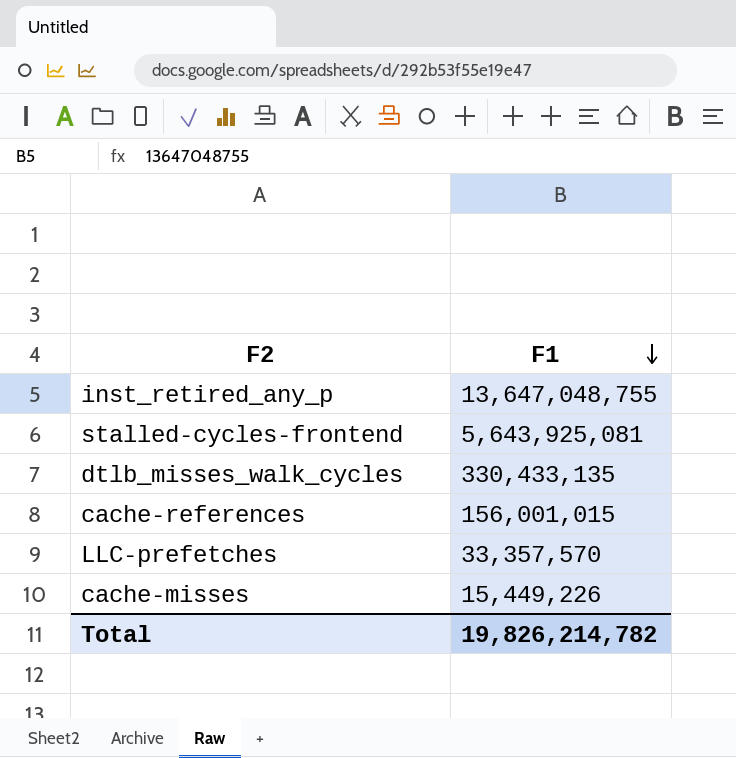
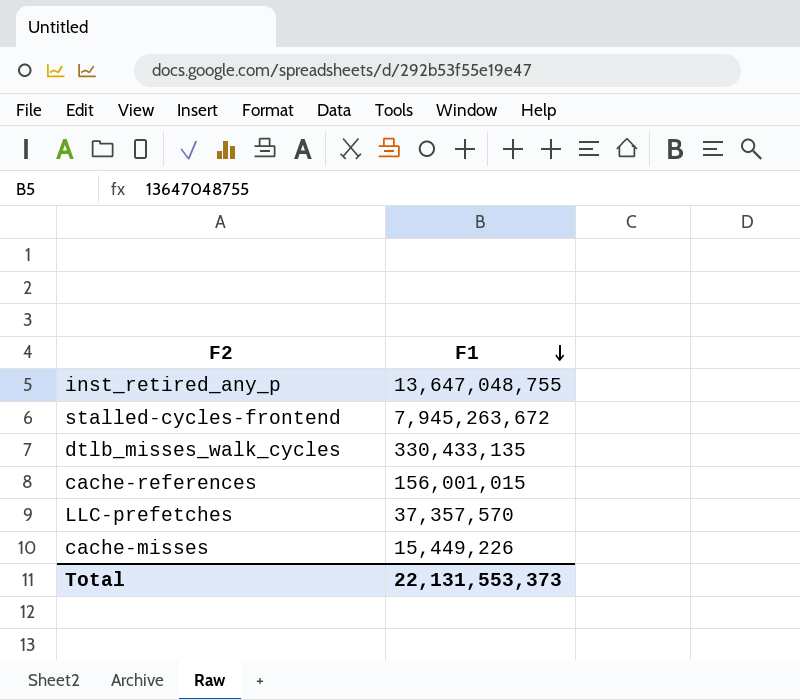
stalled-cycles-frontend | F1: 5,643,925,081 -> 7,945,263,672
LLC-prefetches | F1: 33,357,570 -> 37,357,570
Total | F1: 19,826,214,782 -> 22,131,553,373

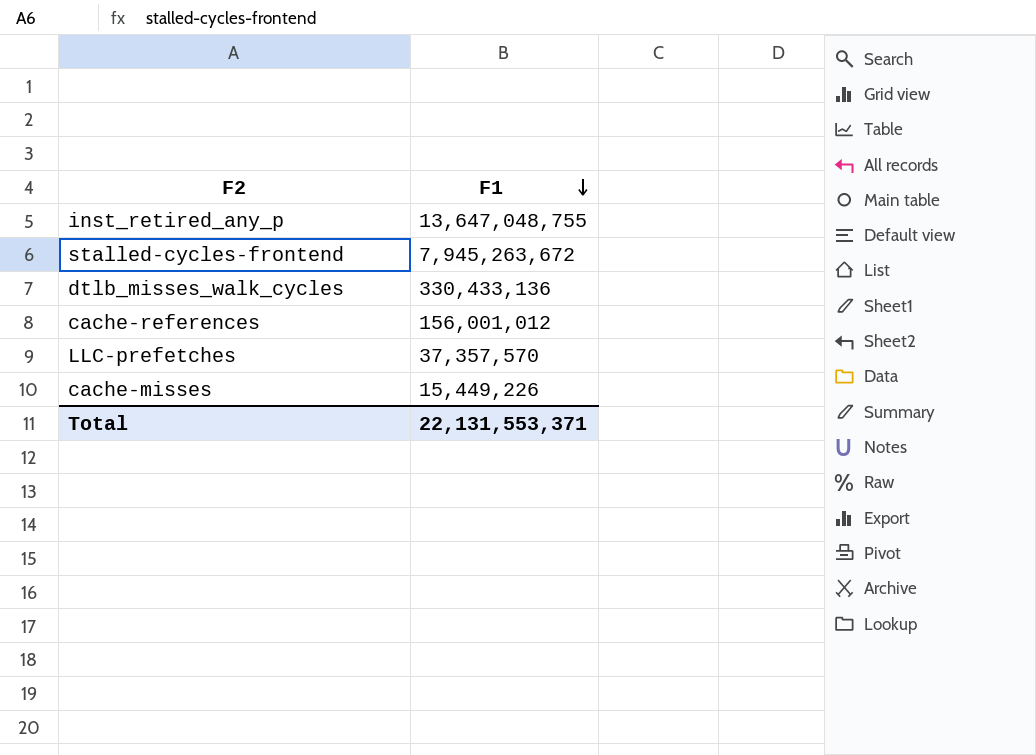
dtlb_misses_walk_cycles | F1: 330,433,135 -> 330,433,136
cache-references | F1: 156,001,015 -> 156,001,012
Total | F1: 22,131,553,373 -> 22,131,553,371

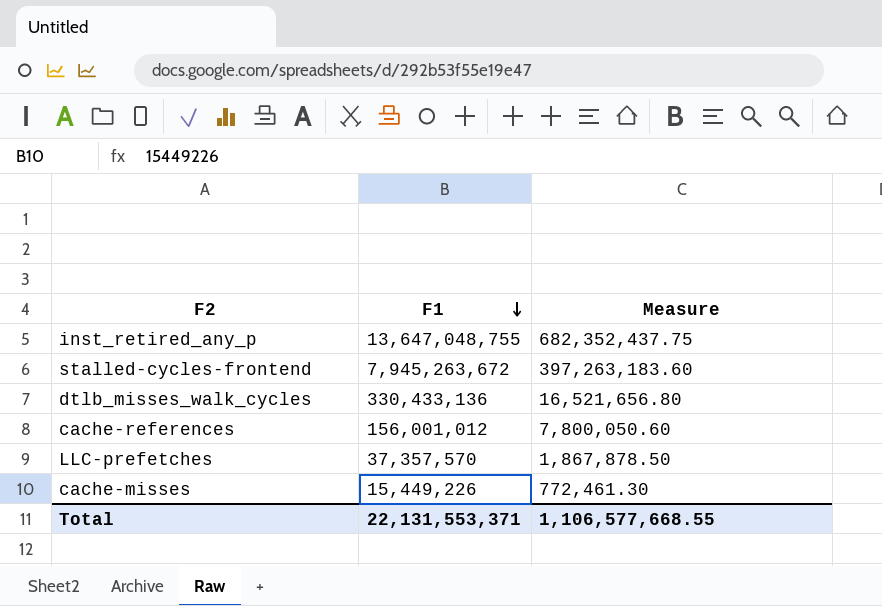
column Measure | formula: none -> [F1] * 0.05

